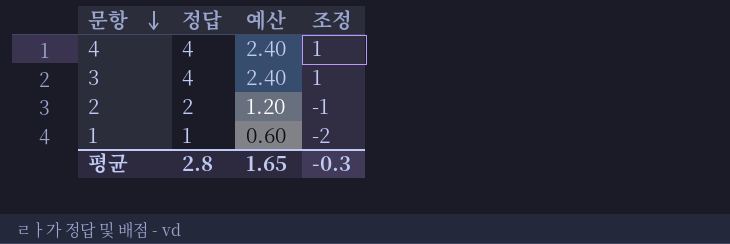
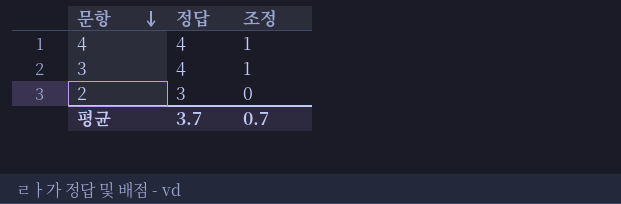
column 예산 | formula: [정답] * 0.6 -> none
row 1: 1 | 0.60 | -2 -> none
2 | 정답: 2 -> 3
2 | 조정: -1 -> 0
평균 | 정답: 2.8 -> 3.7
평균 | 조정: -0.3 -> 0.7

